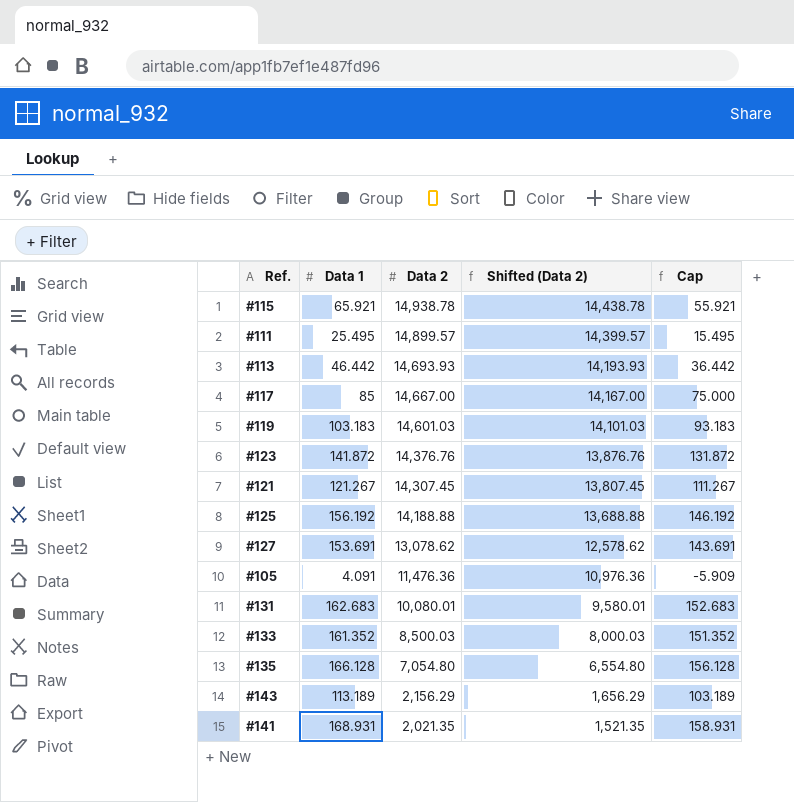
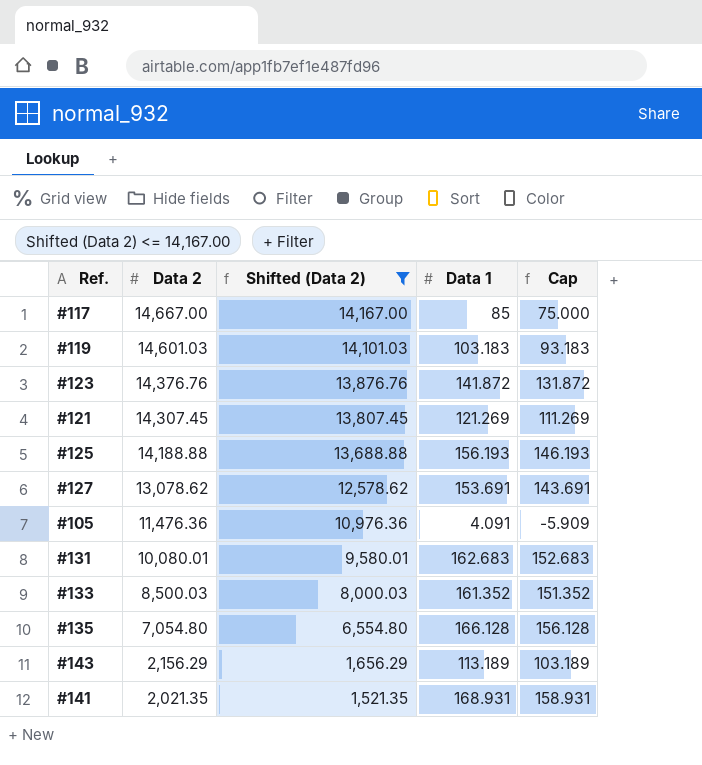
filter: none -> Shifted (Data 2) <= 14,167.00
column Data 1 | position: 2 -> 4
#121 | Data 1: 121.267 -> 121.269
#121 | Cap: 111.267 -> 111.269
#125 | Data 1: 156.192 -> 156.193
#125 | Cap: 146.192 -> 146.193

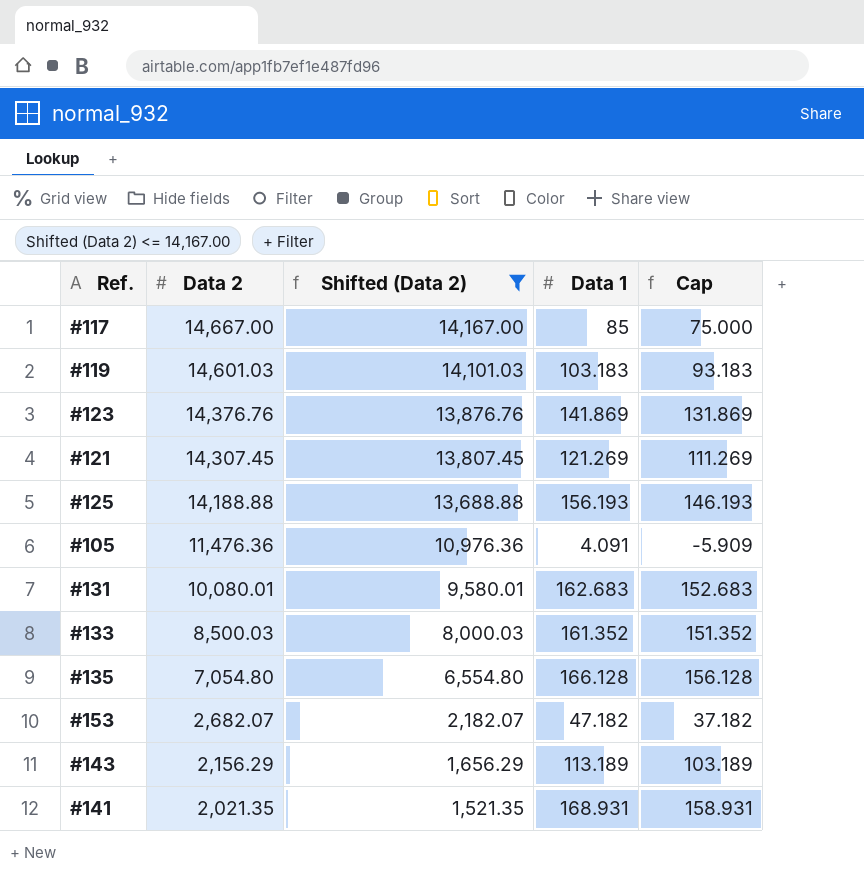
row #127: 13,078.62 | 12,578.62 | 153.691 | 143.691 -> none
#123 | Data 1: 141.872 -> 141.869
#123 | Cap: 131.872 -> 131.869
row #153: none -> 2,682.07 | 2,182.07 | 47.182 | 37.182

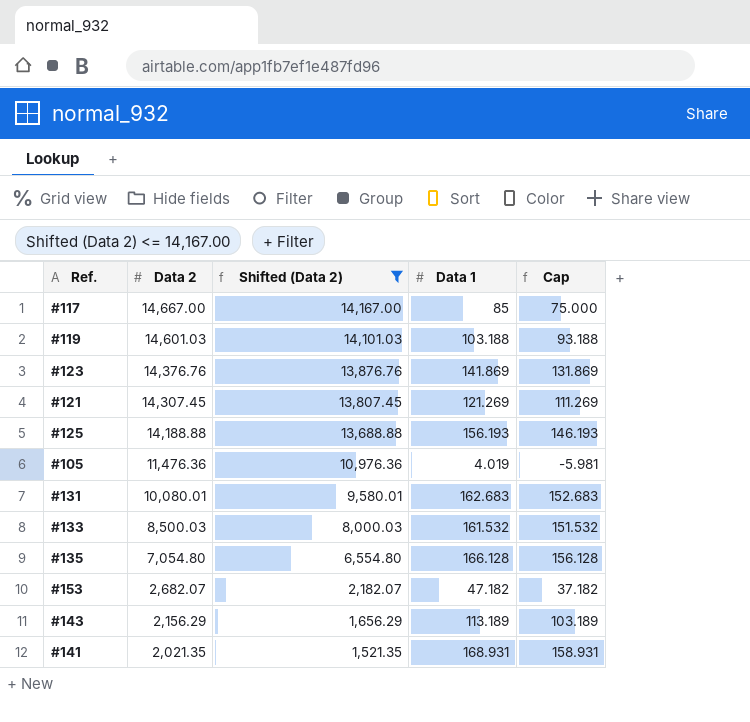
#119 | Data 1: 103.183 -> 103.188
#119 | Cap: 93.183 -> 93.188
#105 | Data 1: 4.091 -> 4.019
#105 | Cap: -5.909 -> -5.981
#133 | Data 1: 161.352 -> 161.532
#133 | Cap: 151.352 -> 151.532

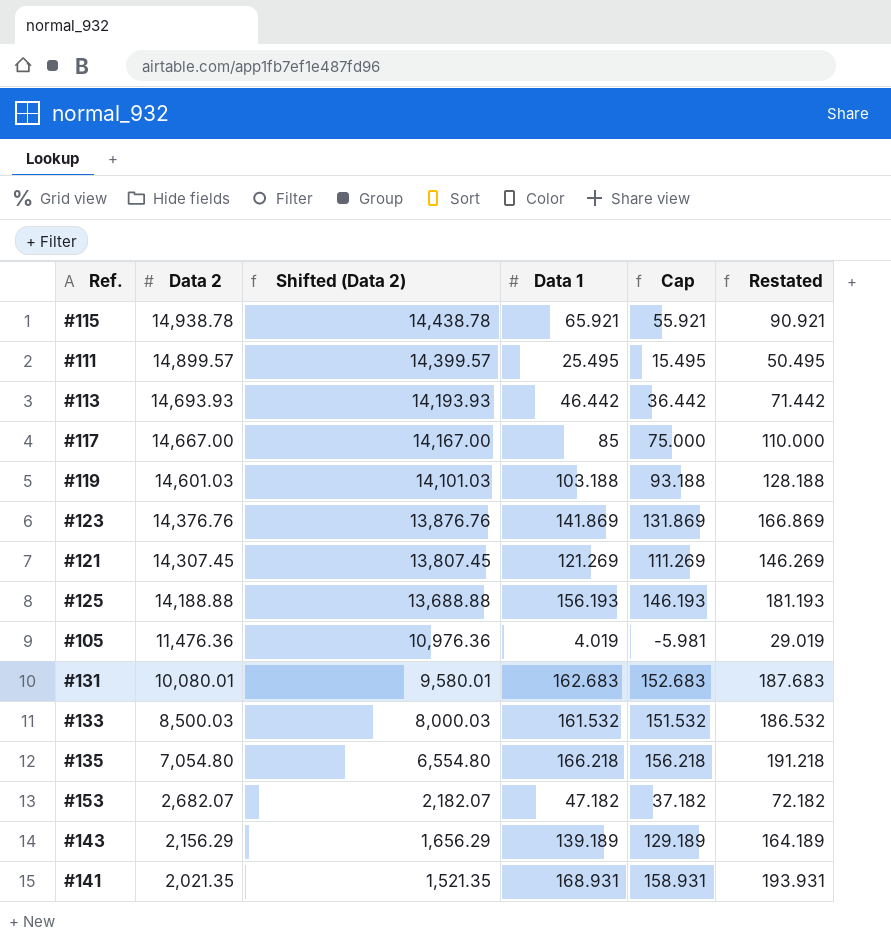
filter: Shifted (Data 2) <= 14,167.00 -> none
column Restated | formula: none -> [Data 1] + 25
#135 | Data 1: 166.128 -> 166.218
#135 | Cap: 156.128 -> 156.218
#143 | Data 1: 113.189 -> 139.189
#143 | Cap: 103.189 -> 129.189

